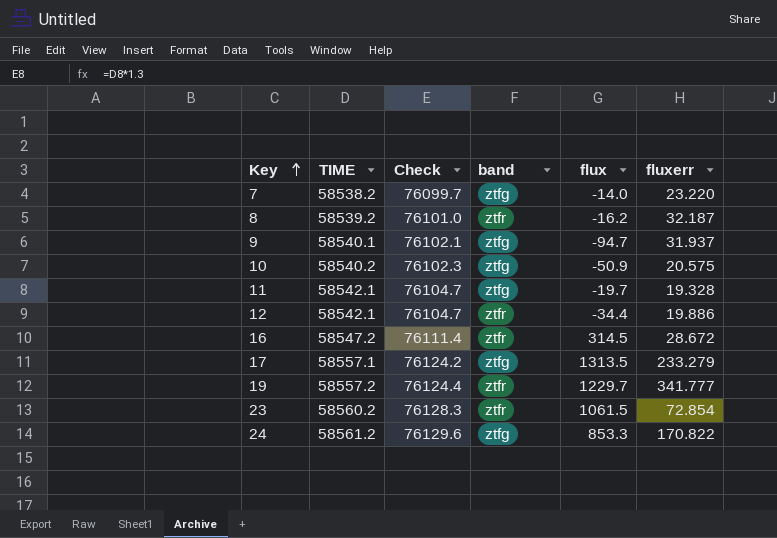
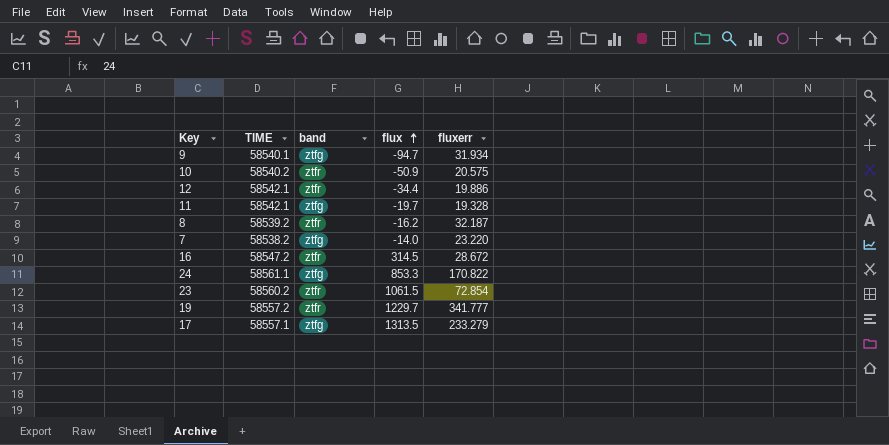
row order: Key ascending -> flux ascending
column Check | formula: [TIME] * 1.3 -> none
9 | fluxerr: 31.937 -> 31.934
10 | band: ztfg -> ztfr
24 | TIME: 58561.2 -> 58561.1

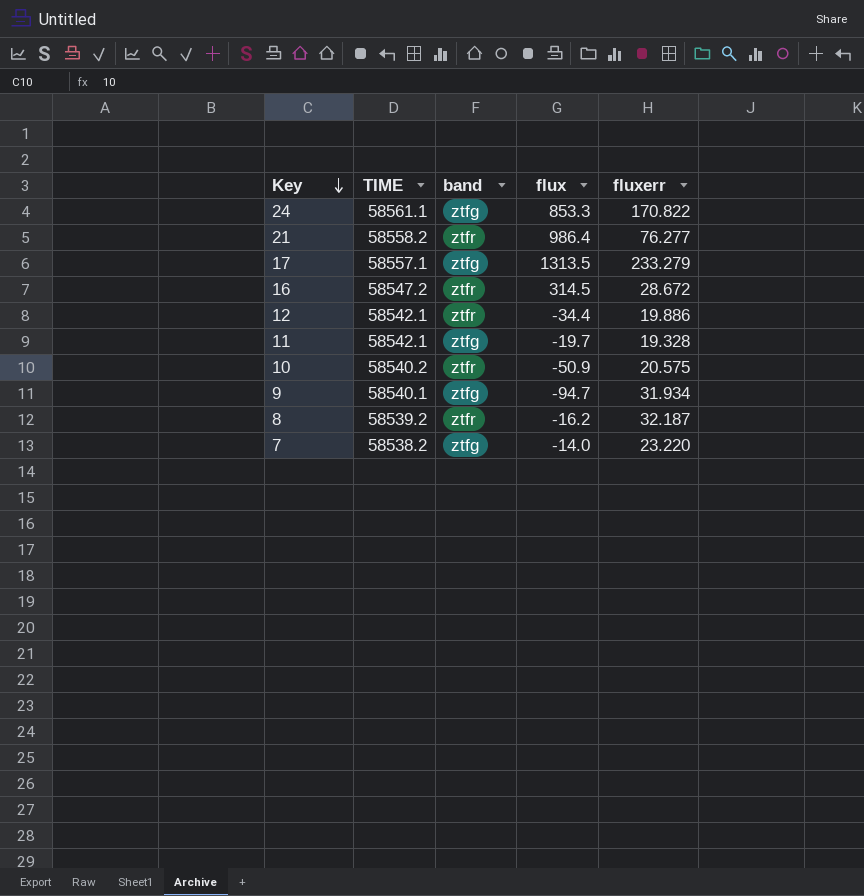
row order: flux ascending -> Key descending
row 23: 58560.2 | ztfr | 1061.5 | 72.854 -> none
row 19: 58557.2 | ztfr | 1229.7 | 341.777 -> none
row 21: none -> 58558.2 | ztfr | 986.4 | 76.277

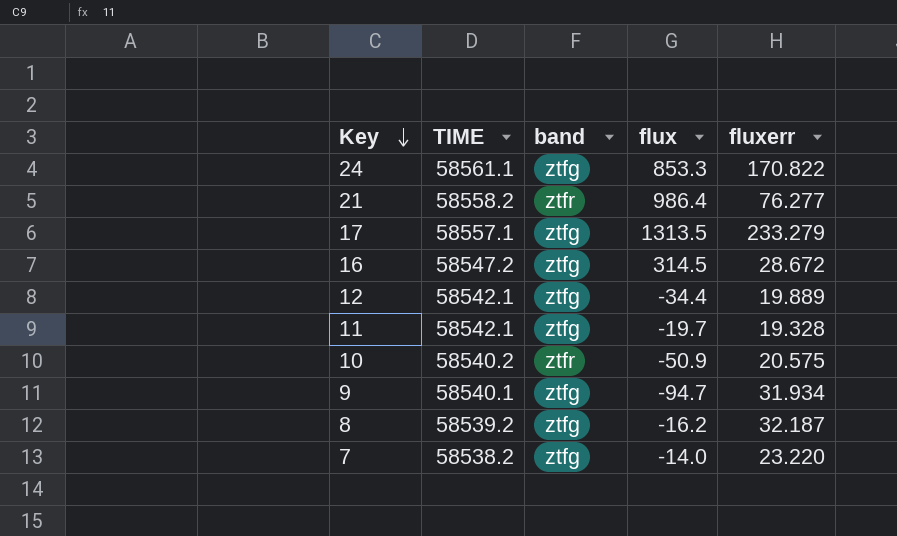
16 | band: ztfr -> ztfg
12 | band: ztfr -> ztfg
12 | fluxerr: 19.886 -> 19.889
8 | band: ztfr -> ztfg

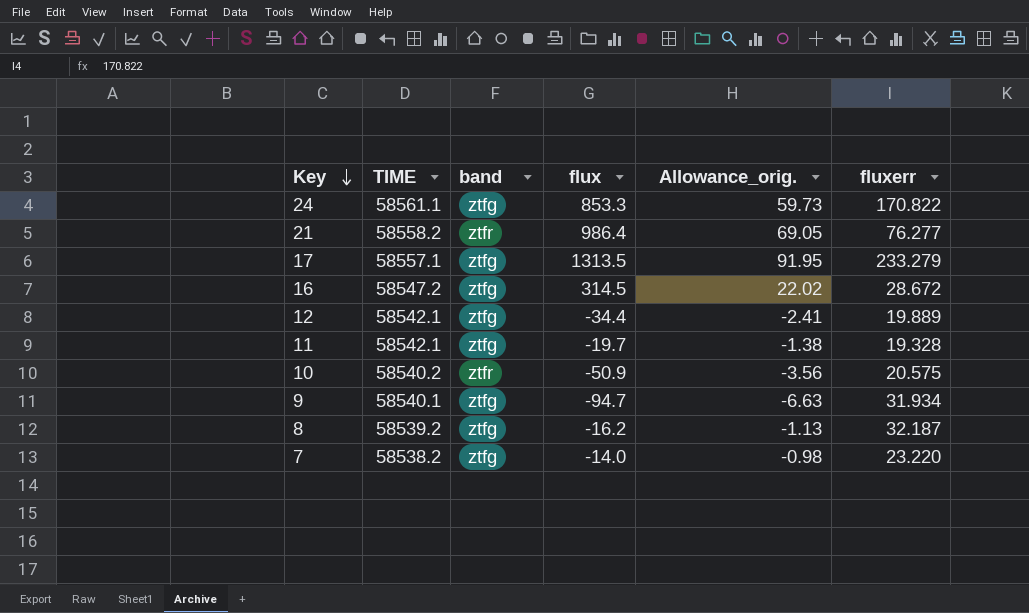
column Allowance_orig. | formula: none -> [flux] * 0.07

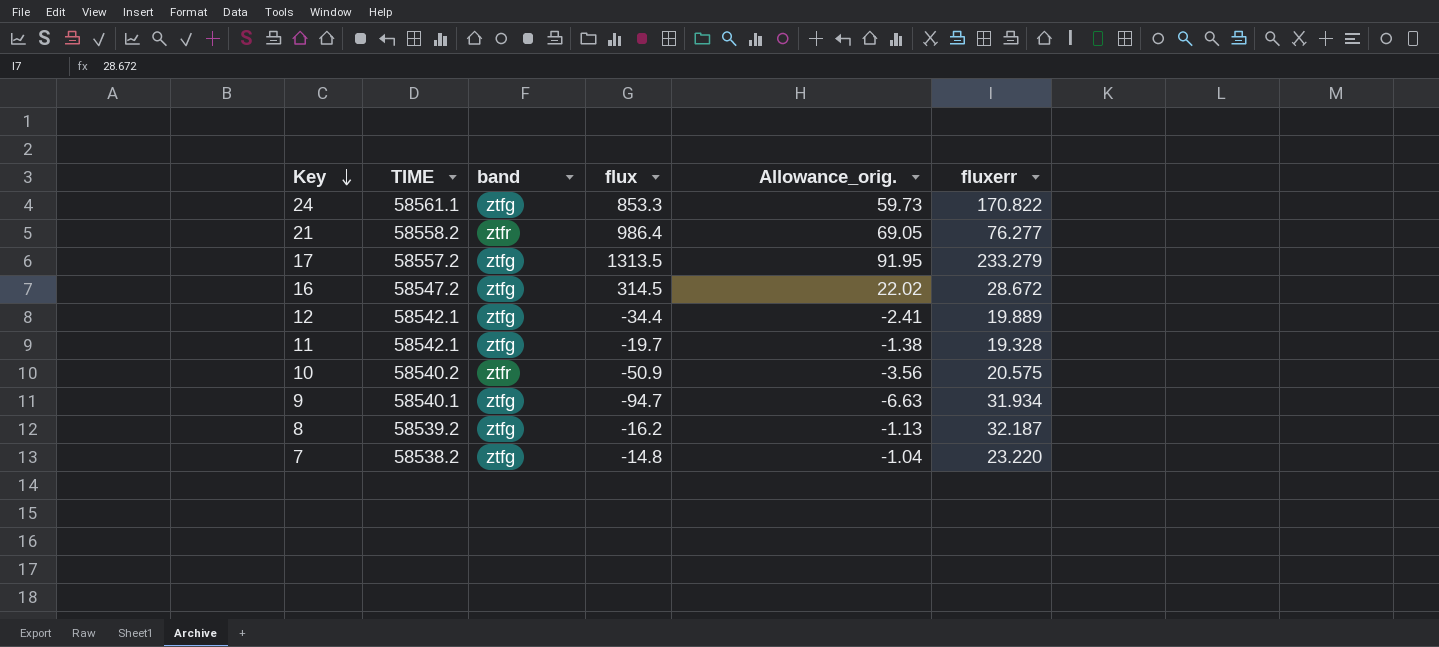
17 | TIME: 58557.1 -> 58557.2
7 | flux: -14.0 -> -14.8
7 | Allowance_orig.: -0.98 -> -1.04

